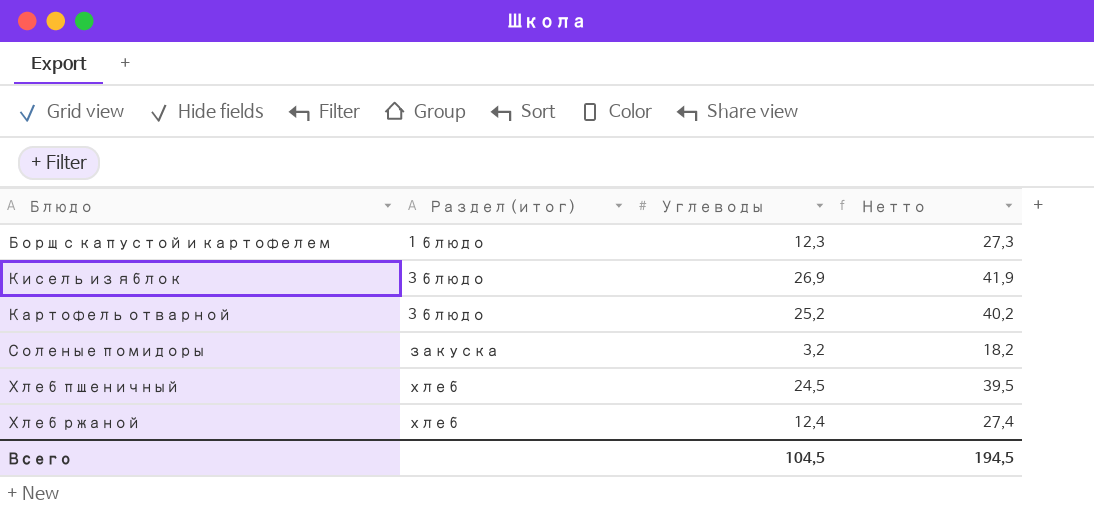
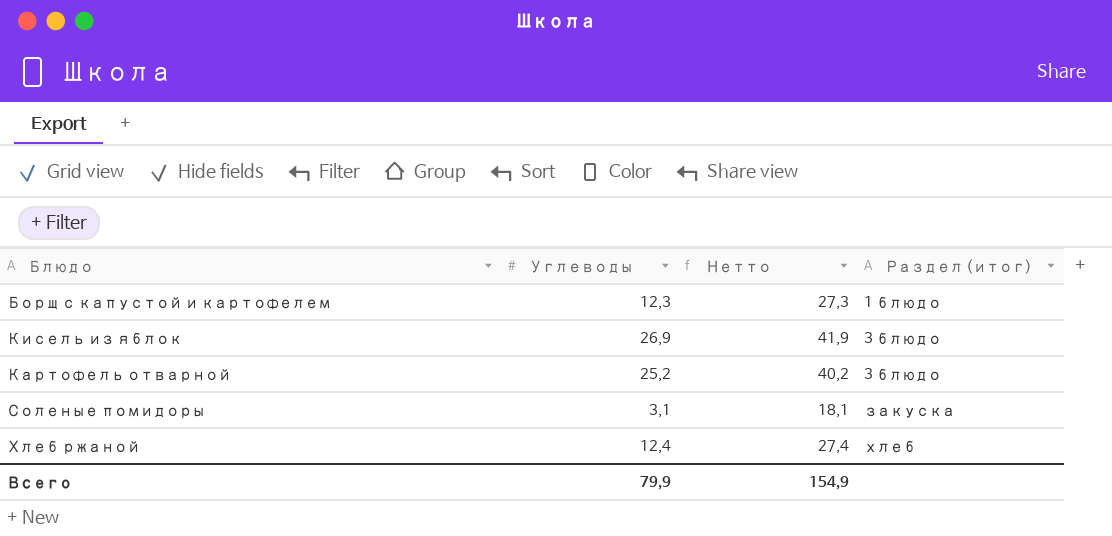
column Раздел (итог) | position: 2 -> 4
row Хлеб пшеничный: хлеб | 24,5 | 39,5 -> none
Соленые помидоры | Углеводы: 3,2 -> 3,1
Соленые помидоры | Нетто: 18,2 -> 18,1
Всего | Углеводы: 104,5 -> 79,9
Всего | Нетто: 194,5 -> 154,9

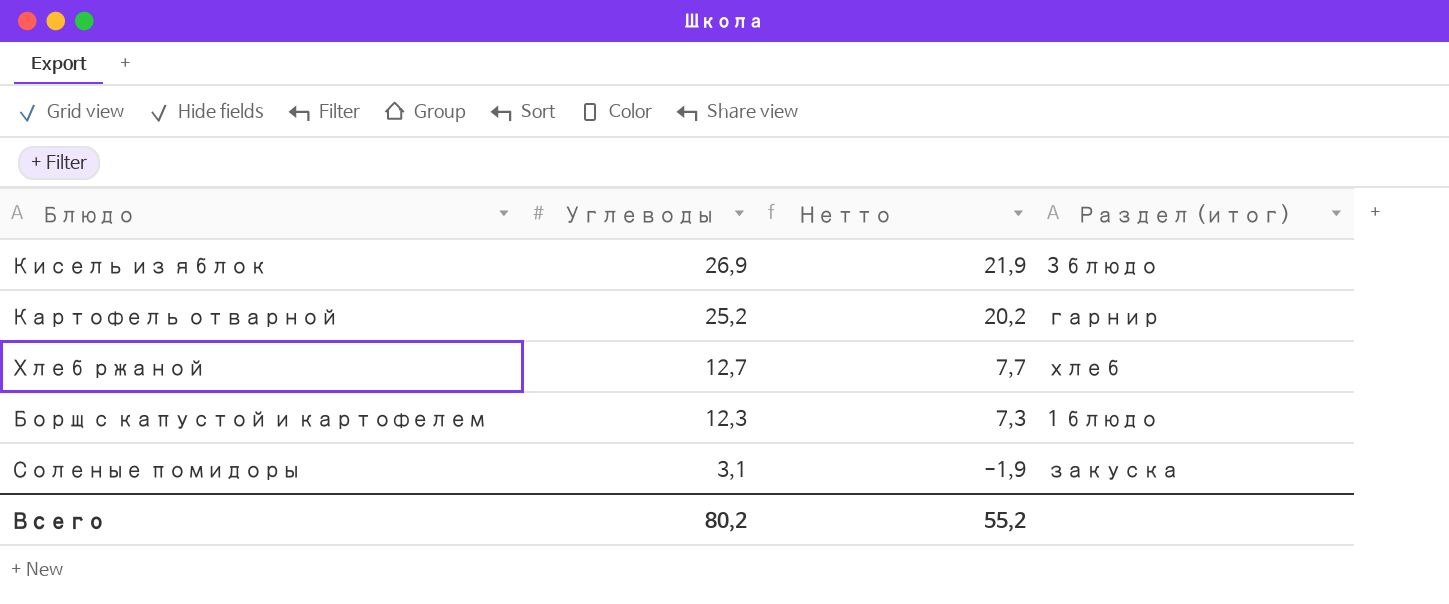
row order: Раздел (итог) ascending -> Углеводы descending
column Нетто | formula: [Углеводы] + 15 -> [Углеводы] - 5
Картофель отварной | Раздел (итог): 3 блюдо -> гарнир
Хлеб ржаной | Углеводы: 12,4 -> 12,7
Всего | Углеводы: 79,9 -> 80,2
Всего | Нетто: 154,9 -> 55,2

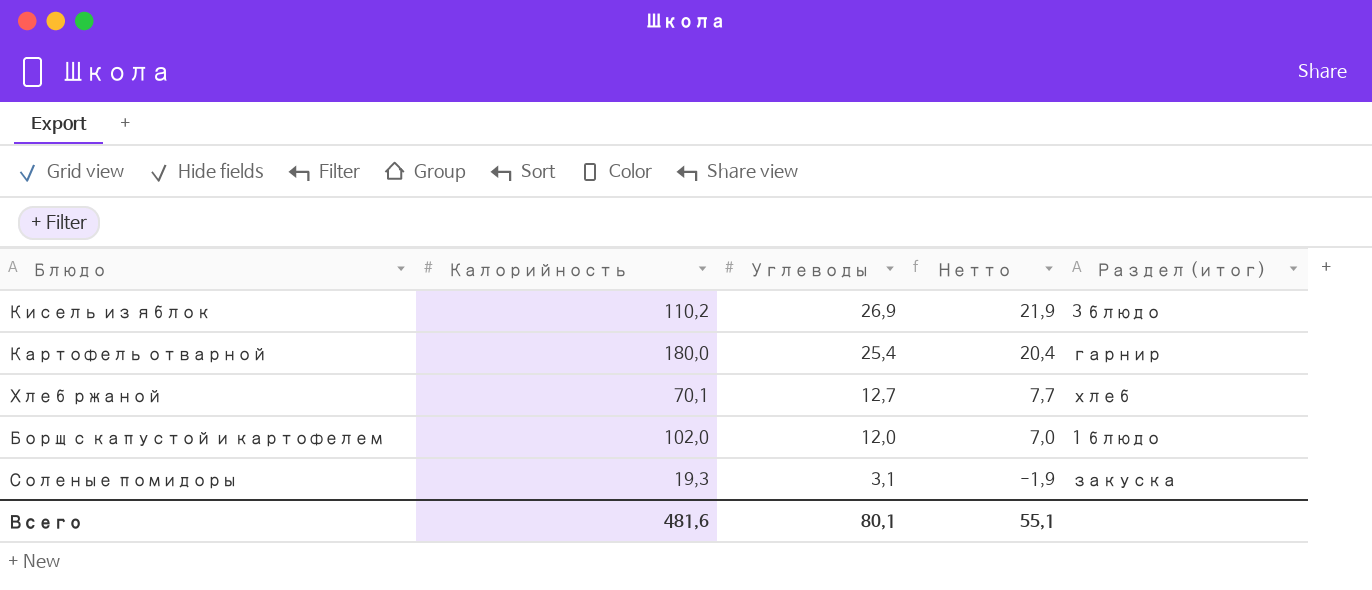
column Калорийность | position: none -> 2
Картофель отварной | Углеводы: 25,2 -> 25,4
Картофель отварной | Нетто: 20,2 -> 20,4
Борщ с капустой и картофелем | Углеводы: 12,3 -> 12,0
Борщ с капустой и картофелем | Нетто: 7,3 -> 7,0
Всего | Углеводы: 80,2 -> 80,1
Всего | Нетто: 55,2 -> 55,1

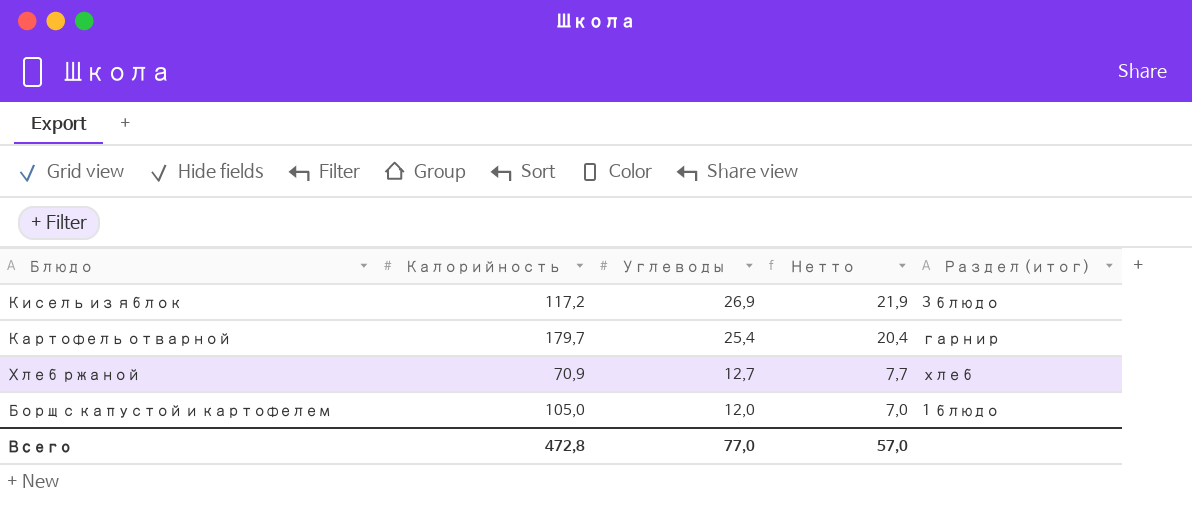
row Соленые помидоры: 19,3 | 3,1 | -1,9 | закуска -> none
Кисель из яблок | Калорийность: 110,2 -> 117,2
Картофель отварной | Калорийность: 180,0 -> 179,7
Хлеб ржаной | Калорийность: 70,1 -> 70,9
Борщ с капустой и картофелем | Калорийность: 102,0 -> 105,0
Всего | Калорийность: 481,6 -> 472,8
Всего | Углеводы: 80,1 -> 77,0
Всего | Нетто: 55,1 -> 57,0

